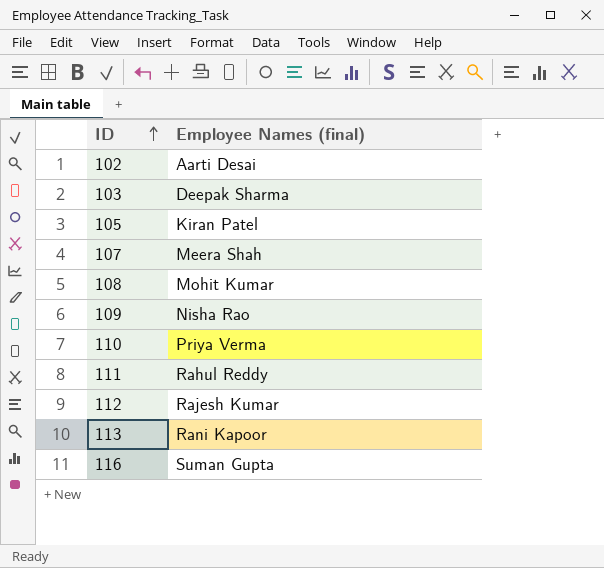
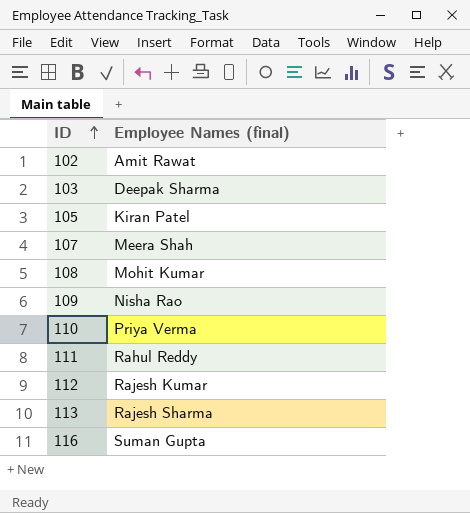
102 | Employee Names (final): Aarti Desai -> Amit Rawat
113 | Employee Names (final): Rani Kapoor -> Rajesh Sharma

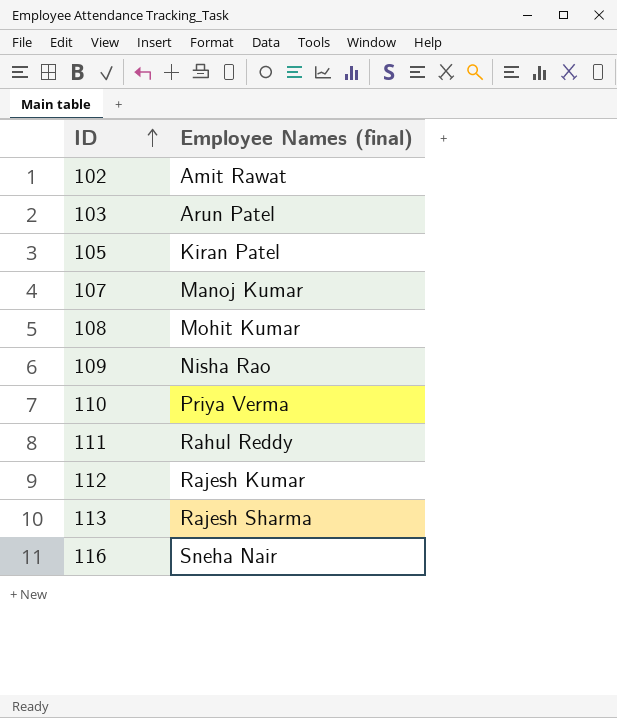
103 | Employee Names (final): Deepak Sharma -> Arun Patel
107 | Employee Names (final): Meera Shah -> Manoj Kumar
116 | Employee Names (final): Suman Gupta -> Sneha Nair

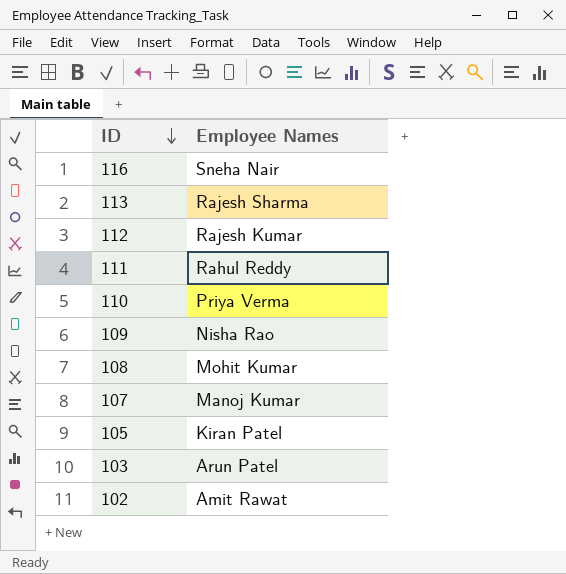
row order: ID ascending -> ID descending
column name: Employee Names (final) -> Employee Names

